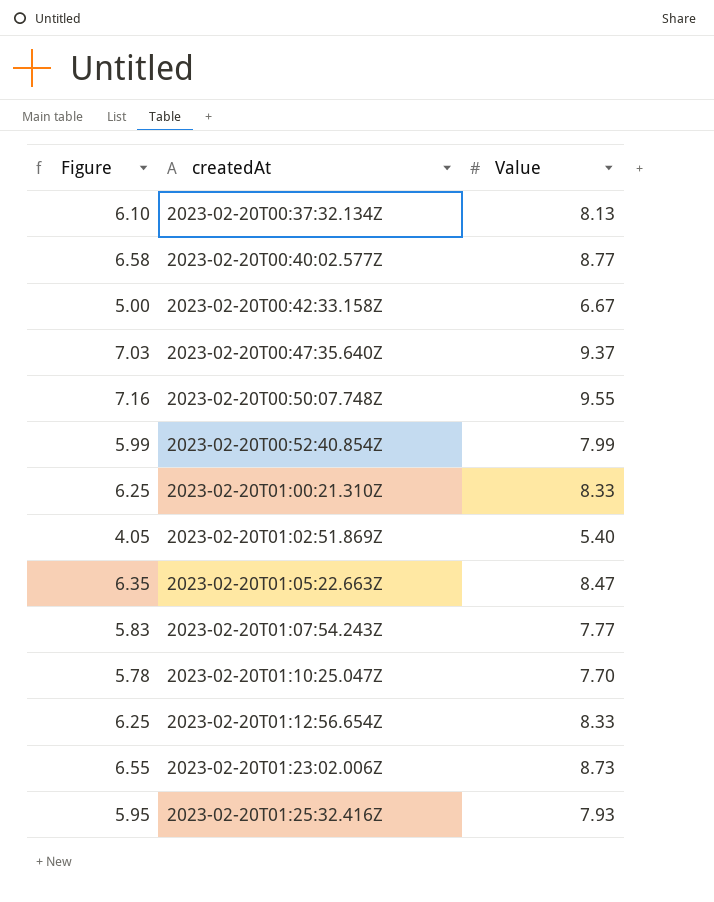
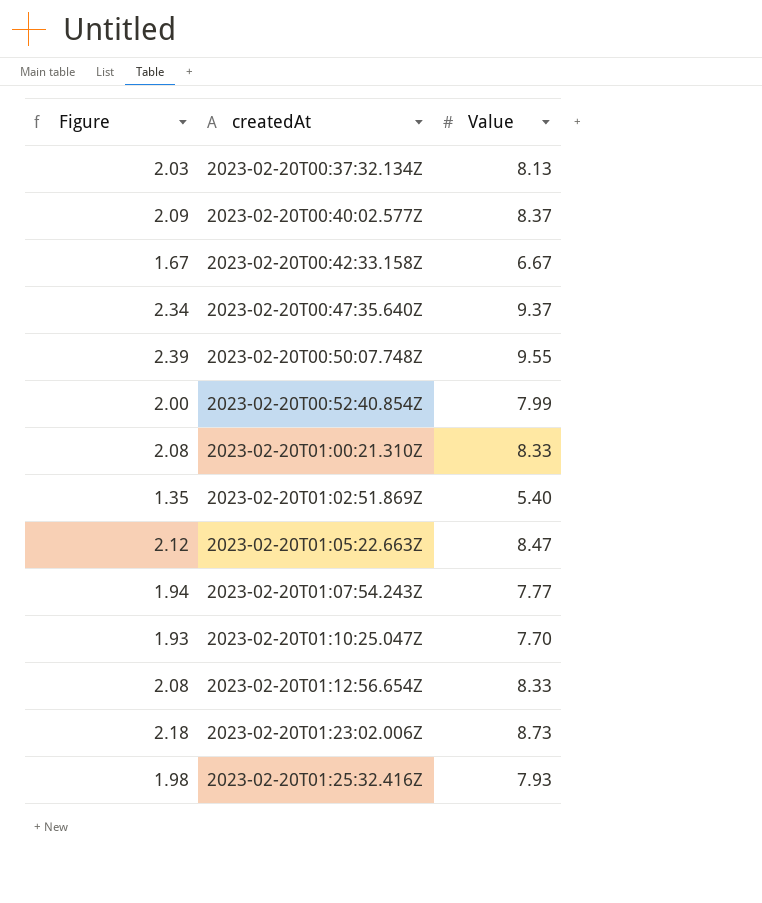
column Figure | formula: [Value] * 0.75 -> [Value] * 0.25
2023-02-20T00:40:02.577Z | Value: 8.77 -> 8.37

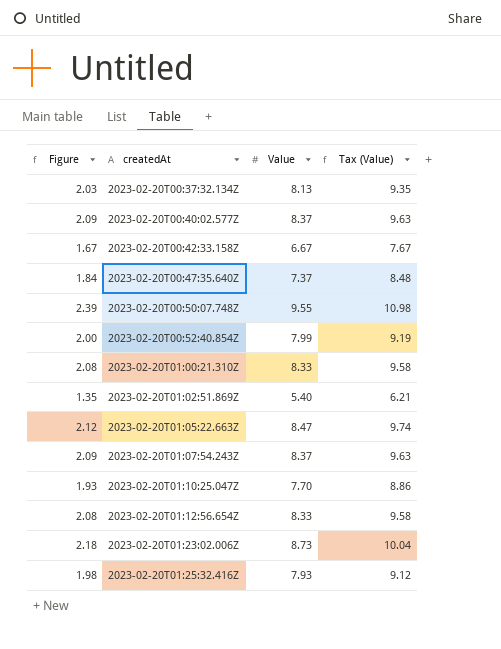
column Tax (Value) | formula: none -> [Value] * 1.15
2023-02-20T00:47:35.640Z | Figure: 2.34 -> 1.84
2023-02-20T00:47:35.640Z | Value: 9.37 -> 7.37
2023-02-20T01:07:54.243Z | Figure: 1.94 -> 2.09
2023-02-20T01:07:54.243Z | Value: 7.77 -> 8.37

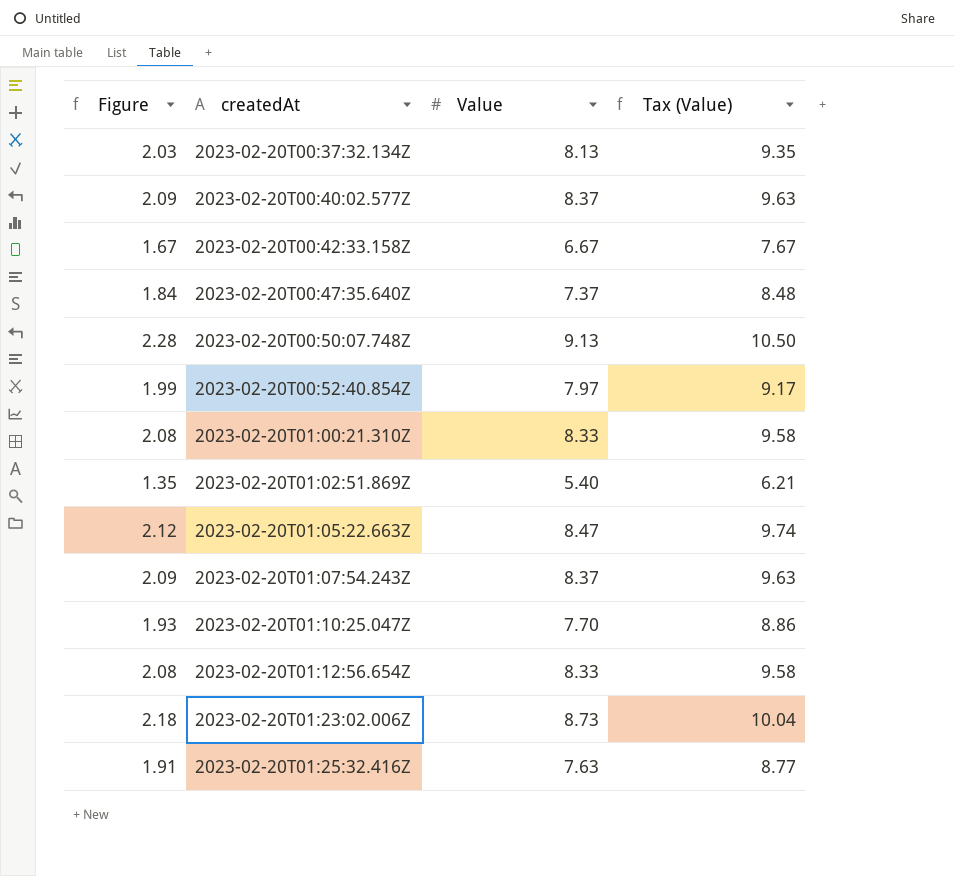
2023-02-20T00:50:07.748Z | Figure: 2.39 -> 2.28
2023-02-20T00:50:07.748Z | Value: 9.55 -> 9.13
2023-02-20T00:50:07.748Z | Tax (Value): 10.98 -> 10.50
2023-02-20T00:52:40.854Z | Figure: 2.00 -> 1.99
2023-02-20T00:52:40.854Z | Value: 7.99 -> 7.97
2023-02-20T00:52:40.854Z | Tax (Value): 9.19 -> 9.17
2023-02-20T01:25:32.416Z | Figure: 1.98 -> 1.91
2023-02-20T01:25:32.416Z | Value: 7.93 -> 7.63
2023-02-20T01:25:32.416Z | Tax (Value): 9.12 -> 8.77

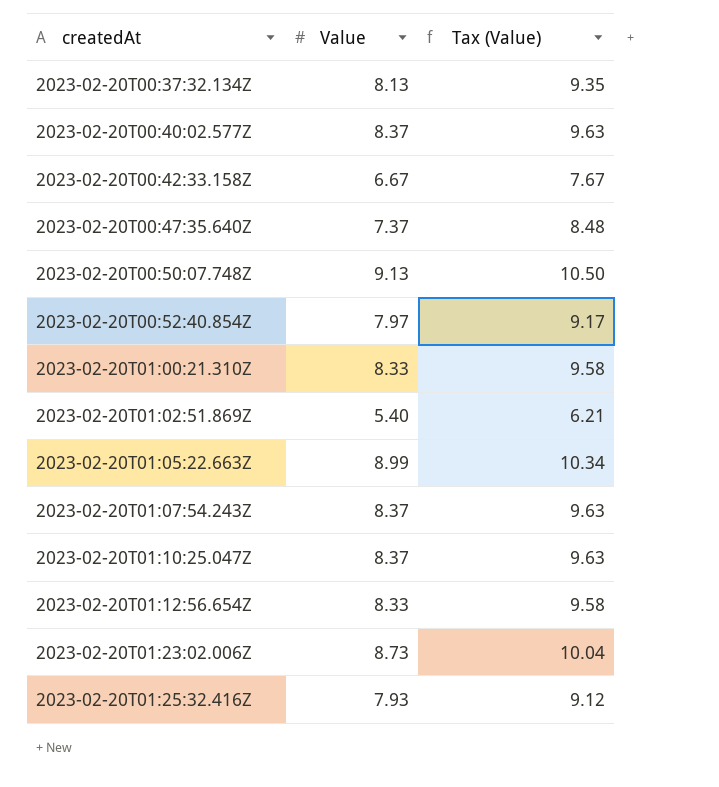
column Figure | formula: [Value] * 0.25 -> none
2023-02-20T01:05:22.663Z | Value: 8.47 -> 8.99
2023-02-20T01:05:22.663Z | Tax (Value): 9.74 -> 10.34
2023-02-20T01:10:25.047Z | Value: 7.70 -> 8.37
2023-02-20T01:10:25.047Z | Tax (Value): 8.86 -> 9.63
2023-02-20T01:25:32.416Z | Value: 7.63 -> 7.93
2023-02-20T01:25:32.416Z | Tax (Value): 8.77 -> 9.12

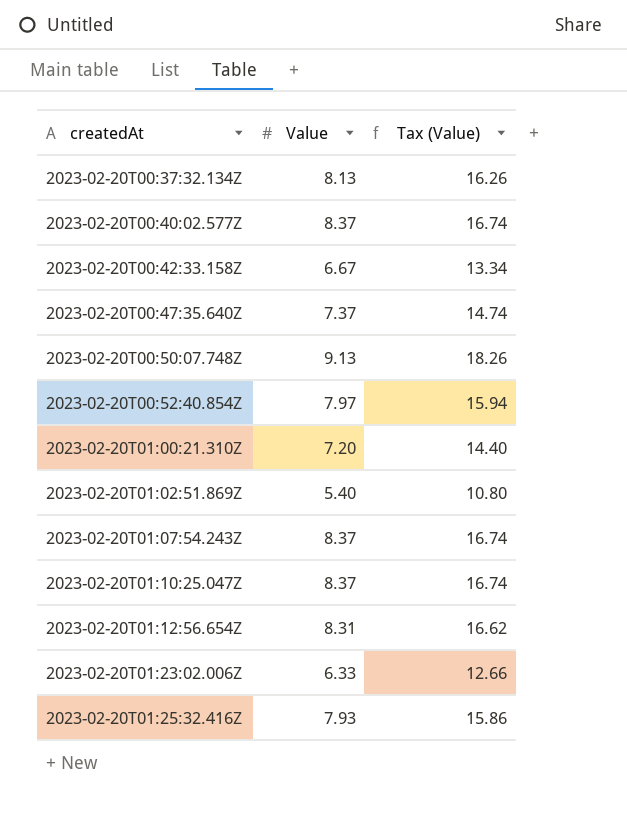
column Tax (Value) | formula: [Value] * 1.15 -> [Value] * 2
row 2023-02-20T01:05:22.663Z: 8.99 | 10.34 -> none
2023-02-20T01:00:21.310Z | Value: 8.33 -> 7.20
2023-02-20T01:12:56.654Z | Value: 8.33 -> 8.31
2023-02-20T01:23:02.006Z | Value: 8.73 -> 6.33

